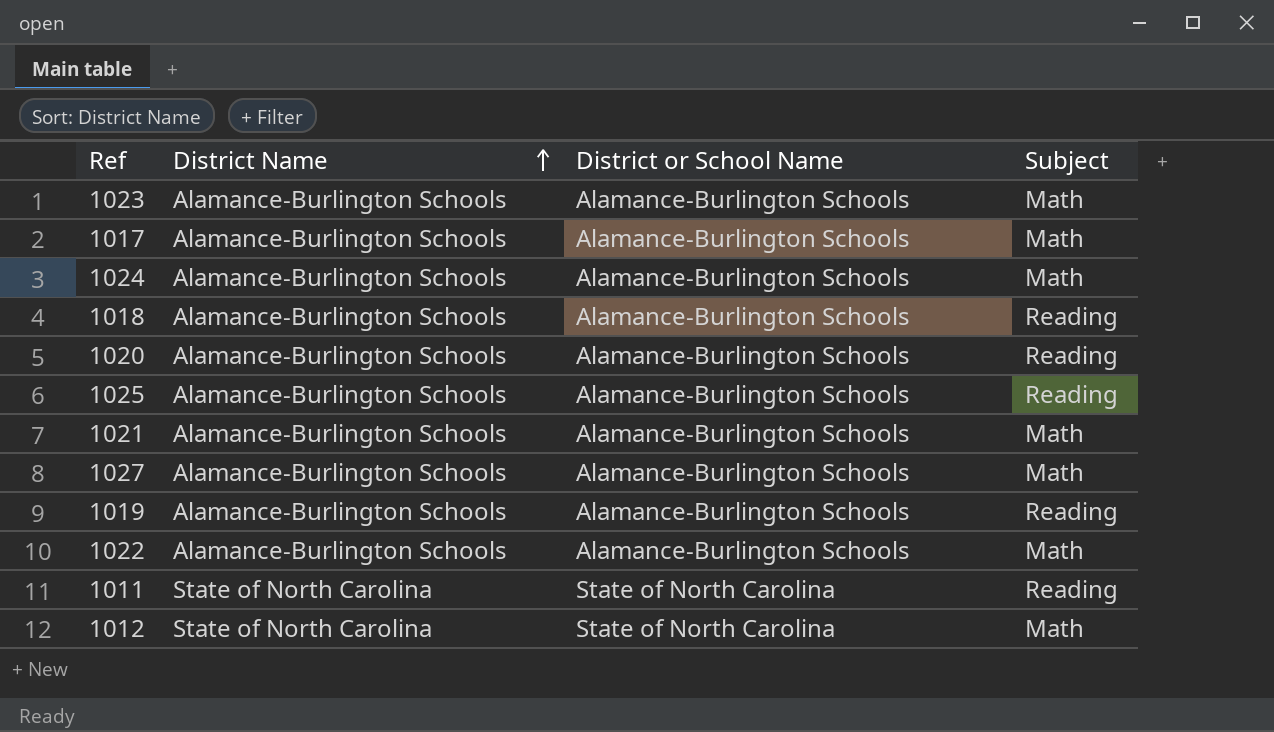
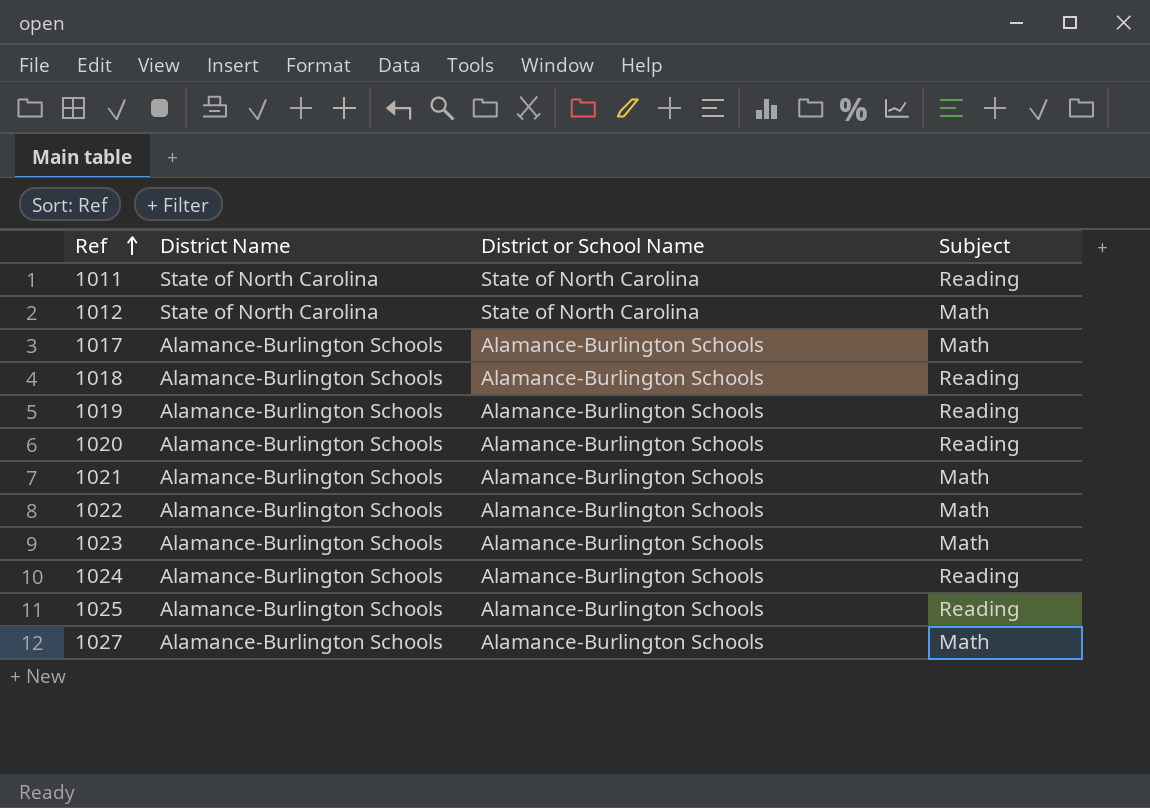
row order: District Name ascending -> Ref ascending
1024 | Subject: Math -> Reading

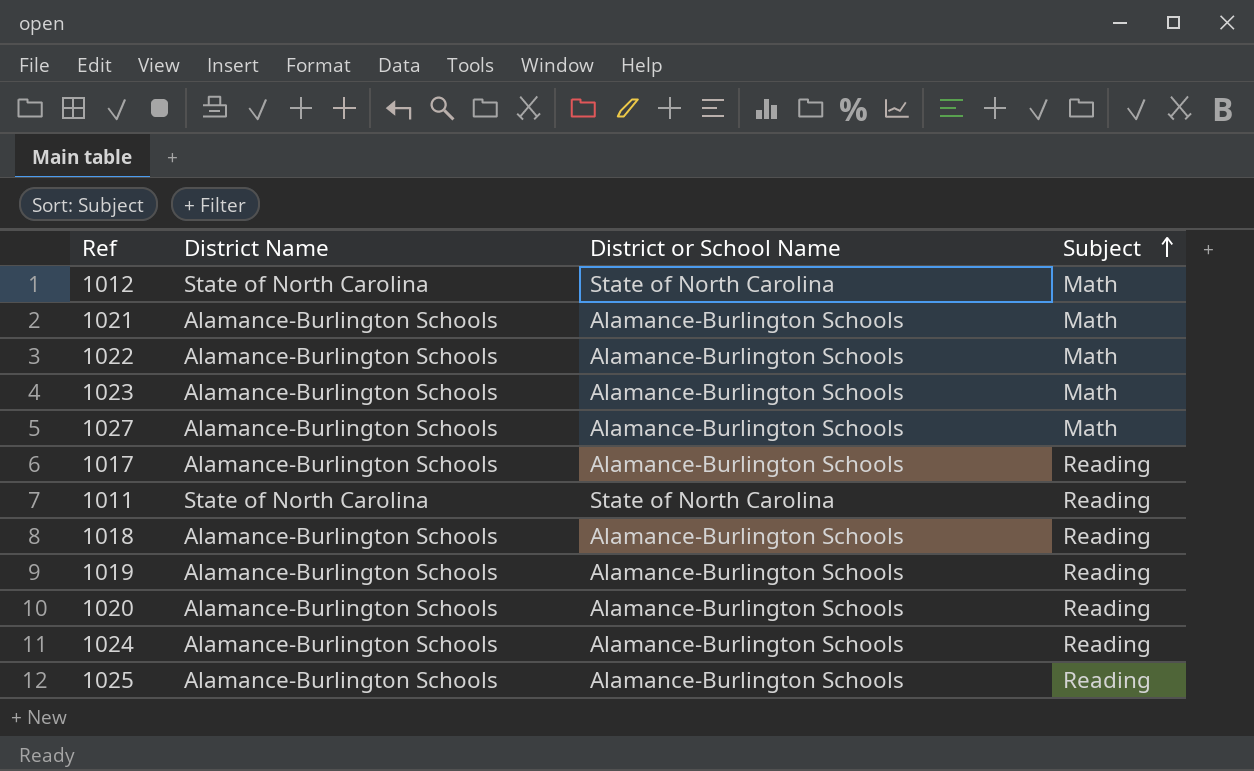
row order: Ref ascending -> Subject ascending
1017 | Subject: Math -> Reading

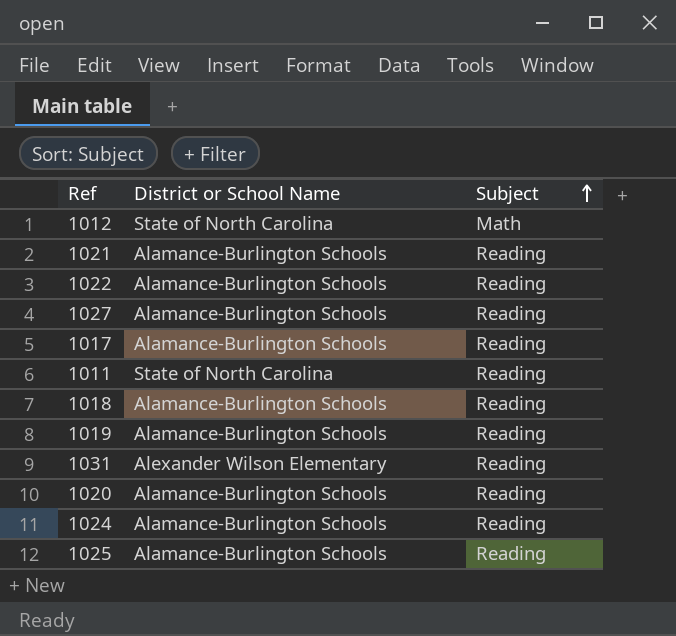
column District Name | position: 2 -> none
row 1023: Alamance-Burlington Schools | Alamance-Burlington Schools | Math -> none
1021 | Subject: Math -> Reading
1022 | Subject: Math -> Reading
1027 | Subject: Math -> Reading
row 1031: none -> Alexander Wilson Elementary | Reading

